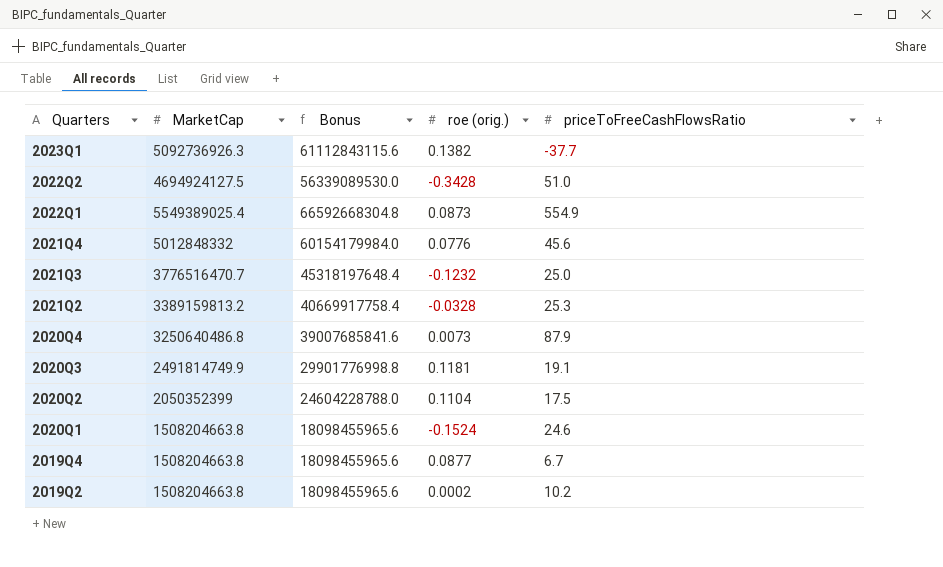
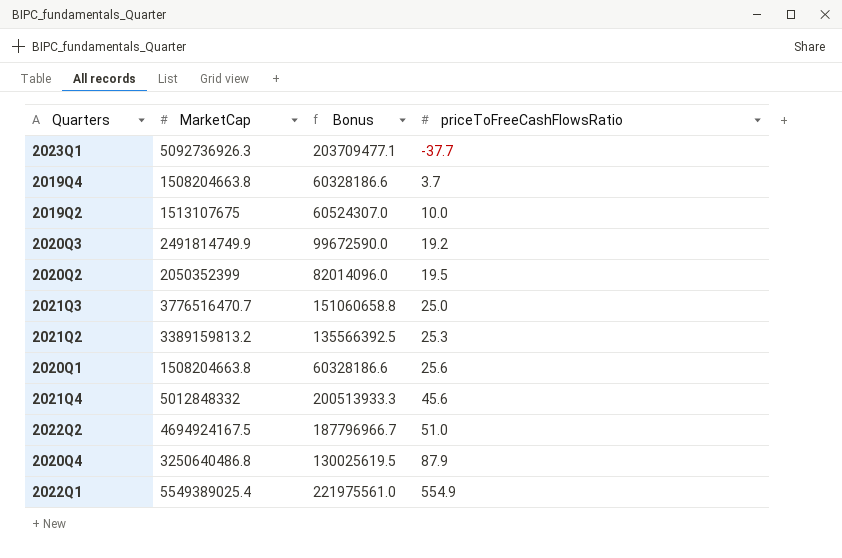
row order: Quarters descending -> priceToFreeCashFlowsRatio ascending
column roe (orig.) | position: 4 -> none
column Bonus | formula: [MarketCap] * 12 -> [MarketCap] * 0.04
2019Q4 | priceToFreeCashFlowsRatio: 6.7 -> 3.7
2019Q2 | MarketCap: 1508204663.8 -> 1513107675
2019Q2 | priceToFreeCashFlowsRatio: 10.2 -> 10.0
2020Q3 | priceToFreeCashFlowsRatio: 19.1 -> 19.2
2020Q2 | priceToFreeCashFlowsRatio: 17.5 -> 19.5
2020Q1 | priceToFreeCashFlowsRatio: 24.6 -> 25.6
2022Q2 | MarketCap: 4694924127.5 -> 4694924167.5

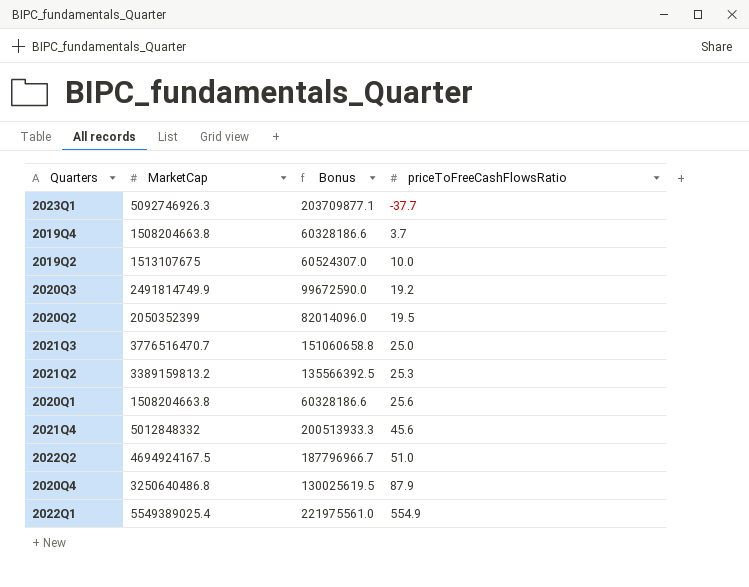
2023Q1 | MarketCap: 5092736926.3 -> 5092746926.3
2023Q1 | Bonus: 203709477.1 -> 203709877.1

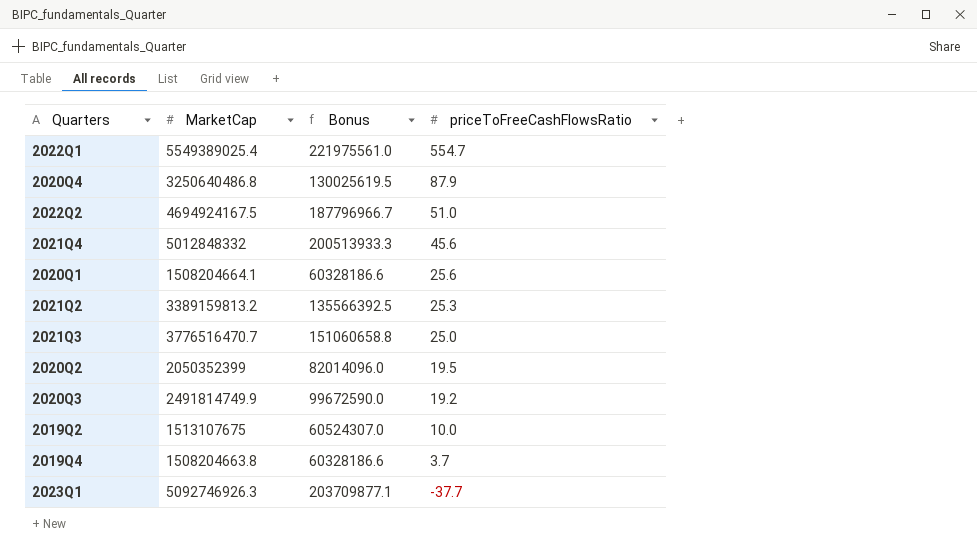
row order: priceToFreeCashFlowsRatio ascending -> priceToFreeCashFlowsRatio descending
2022Q1 | priceToFreeCashFlowsRatio: 554.9 -> 554.7
2020Q1 | MarketCap: 1508204663.8 -> 1508204664.1

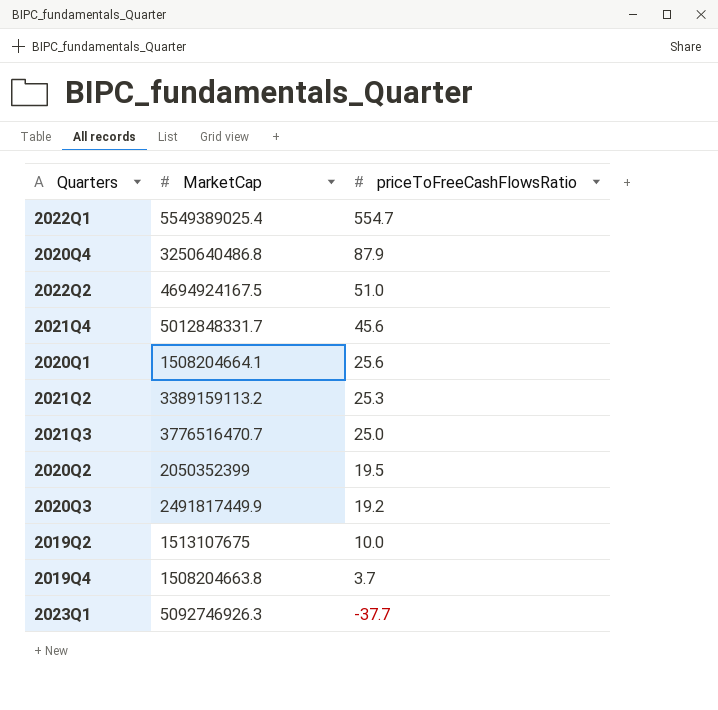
column Bonus | formula: [MarketCap] * 0.04 -> none
2021Q4 | MarketCap: 5012848332 -> 5012848331.7
2021Q2 | MarketCap: 3389159813.2 -> 3389159113.2
2020Q3 | MarketCap: 2491814749.9 -> 2491817449.9

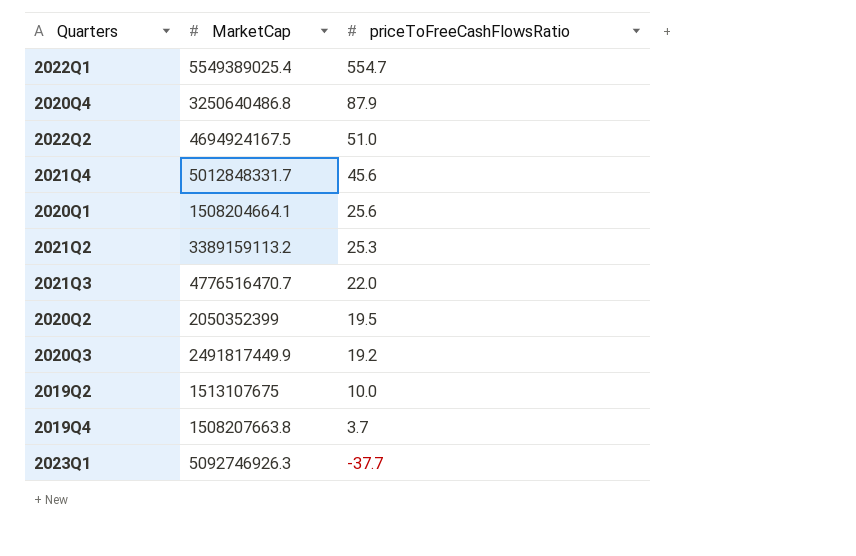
2021Q3 | MarketCap: 3776516470.7 -> 4776516470.7
2021Q3 | priceToFreeCashFlowsRatio: 25.0 -> 22.0
2019Q4 | MarketCap: 1508204663.8 -> 1508207663.8

